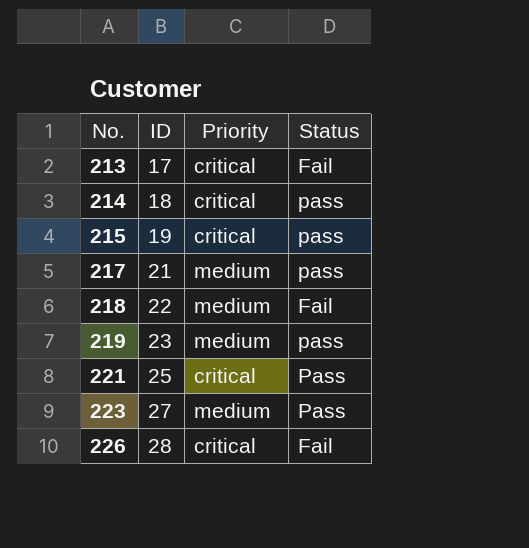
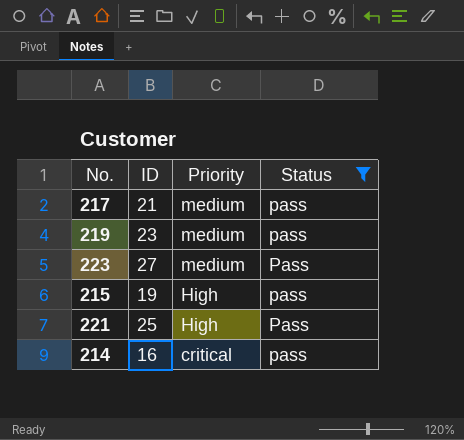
filter: none -> Status != Fail
row order: No. ascending -> Priority descending
215 | Priority: critical -> High
221 | Priority: critical -> High
214 | ID: 18 -> 16

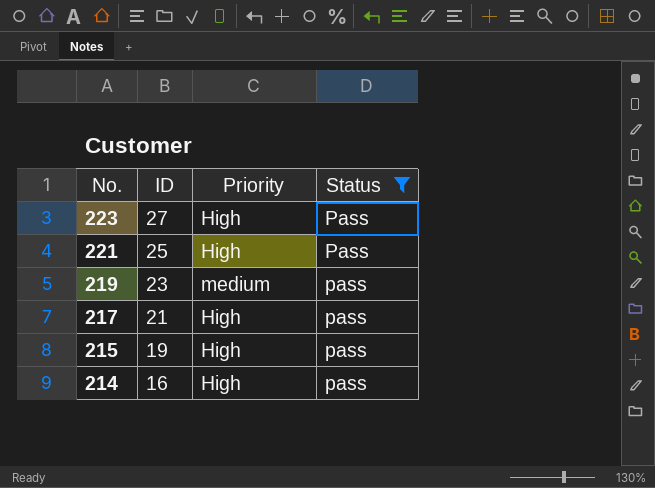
row order: Priority descending -> No. descending
223 | Priority: medium -> High
217 | Priority: medium -> High
214 | Priority: critical -> High

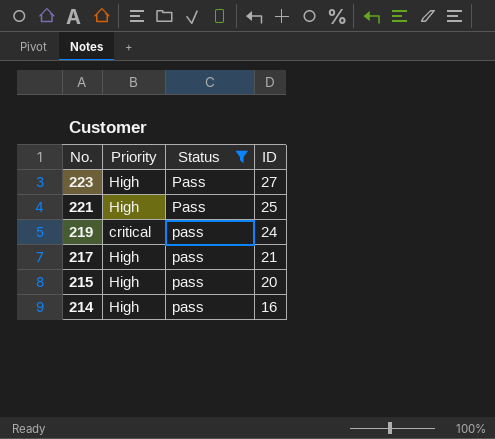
column ID | position: 2 -> 4
219 | Priority: medium -> critical
219 | ID: 23 -> 24
215 | ID: 19 -> 20

